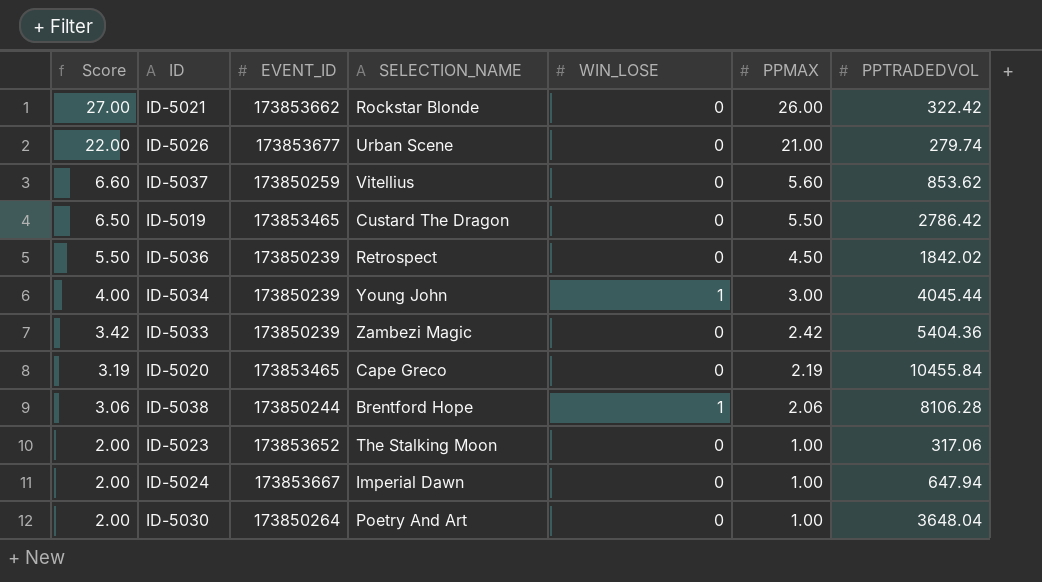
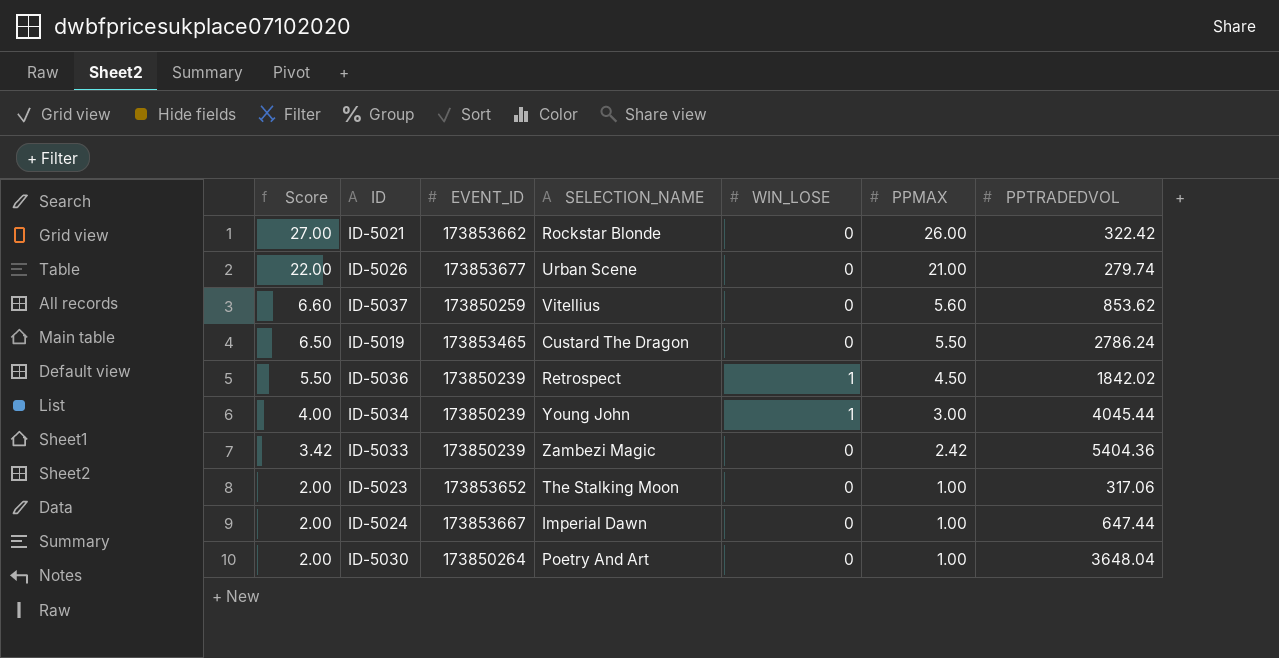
row ID-5020: 3.19 | 173853465 | Cape Greco | 0 | 2.19 | 10455.84 -> none
row ID-5038: 3.06 | 173850244 | Brentford Hope | 1 | 2.06 | 8106.28 -> none
ID-5019 | PPTRADEDVOL: 2786.42 -> 2786.24
ID-5036 | WIN_LOSE: 0 -> 1
ID-5024 | PPTRADEDVOL: 647.94 -> 647.44

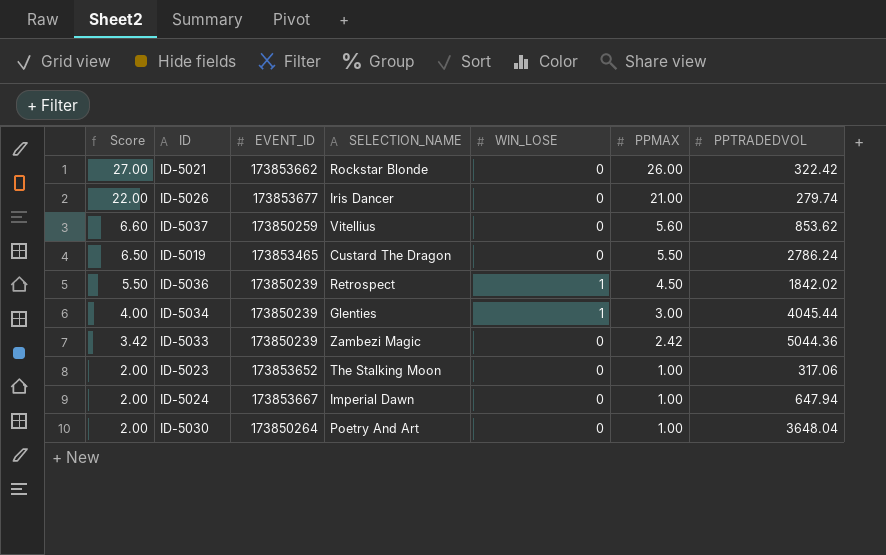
ID-5026 | SELECTION_NAME: Urban Scene -> Iris Dancer
ID-5034 | SELECTION_NAME: Young John -> Glenties
ID-5033 | PPTRADEDVOL: 5404.36 -> 5044.36
ID-5024 | PPTRADEDVOL: 647.44 -> 647.94

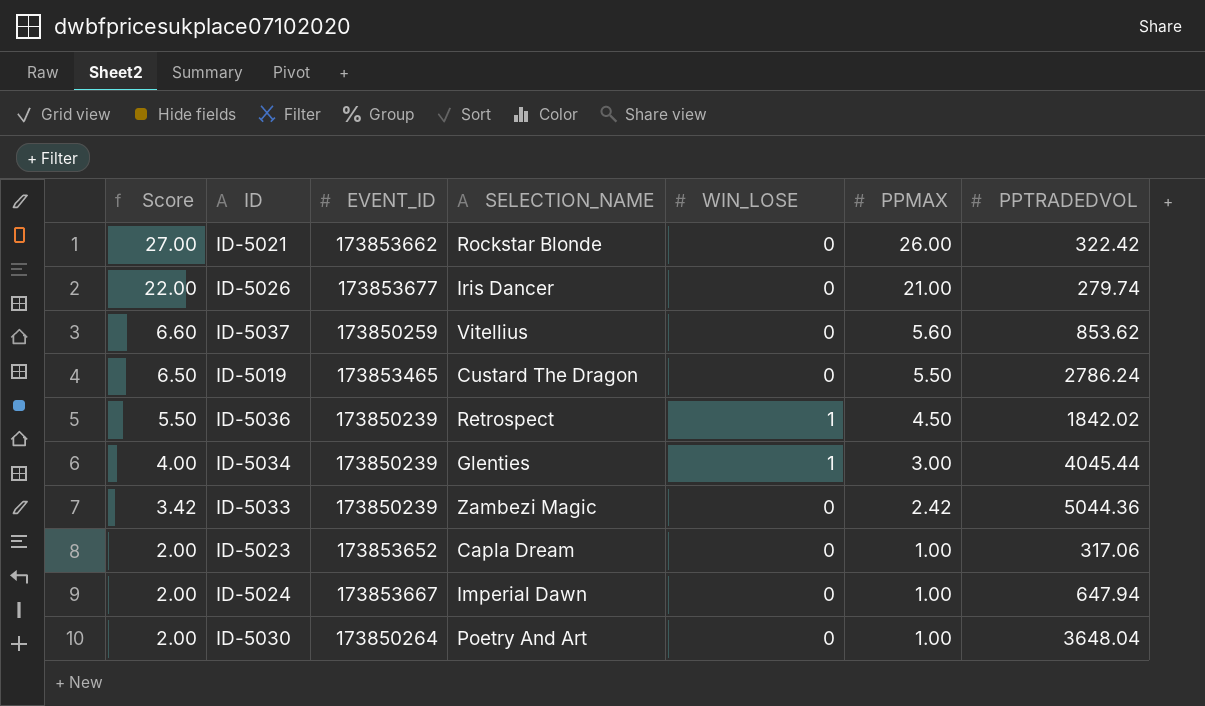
ID-5023 | SELECTION_NAME: The Stalking Moon -> Capla Dream

